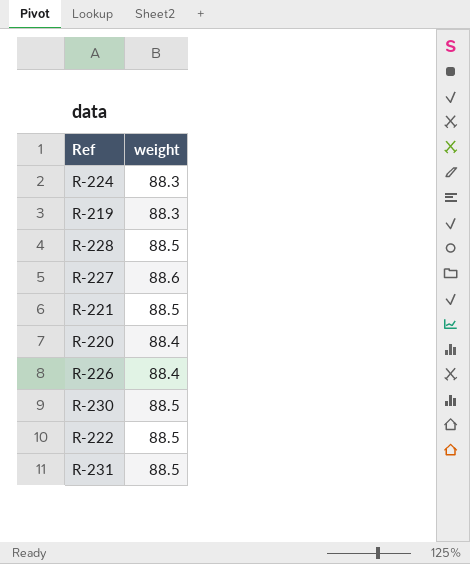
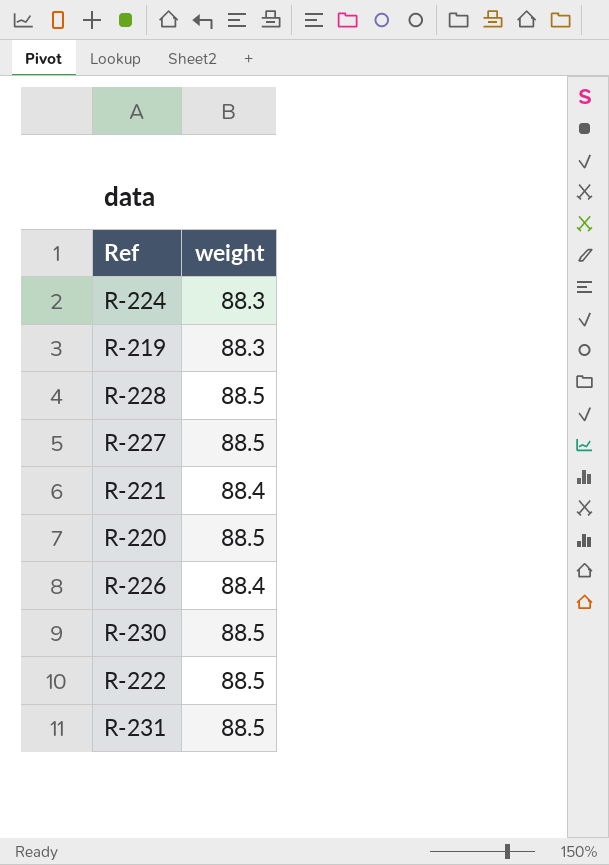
R-227 | weight: 88.6 -> 88.5
R-221 | weight: 88.5 -> 88.4
R-220 | weight: 88.4 -> 88.5

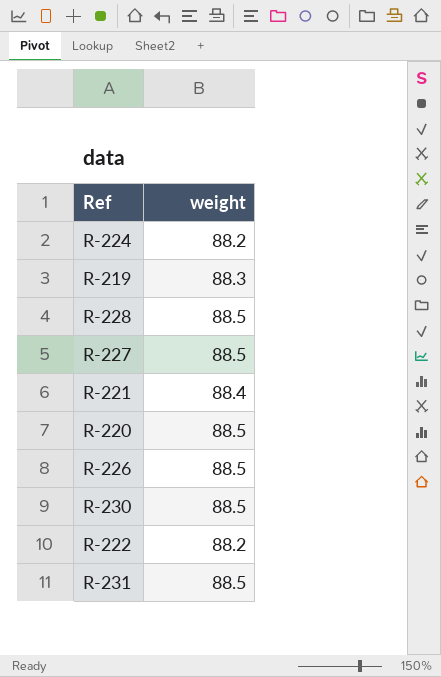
R-224 | weight: 88.3 -> 88.2
R-226 | weight: 88.4 -> 88.5
R-222 | weight: 88.5 -> 88.2

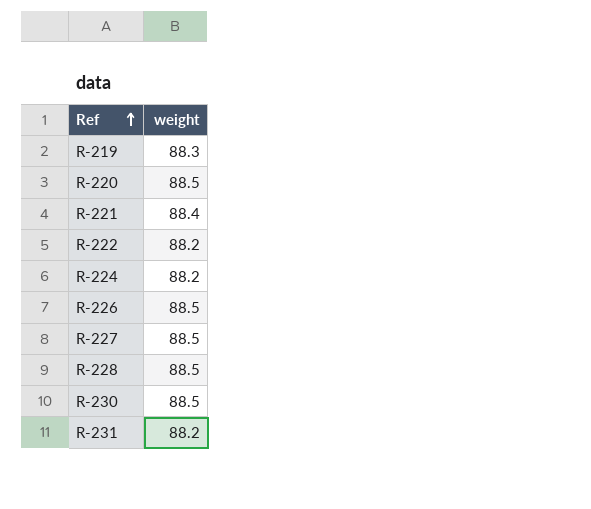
row order: none -> Ref ascending
R-231 | weight: 88.5 -> 88.2

